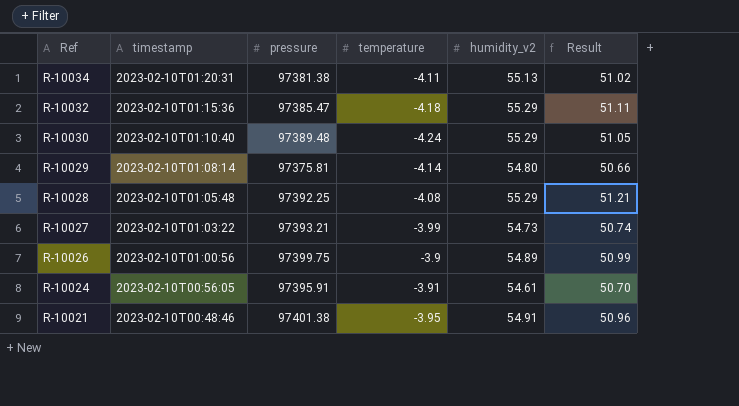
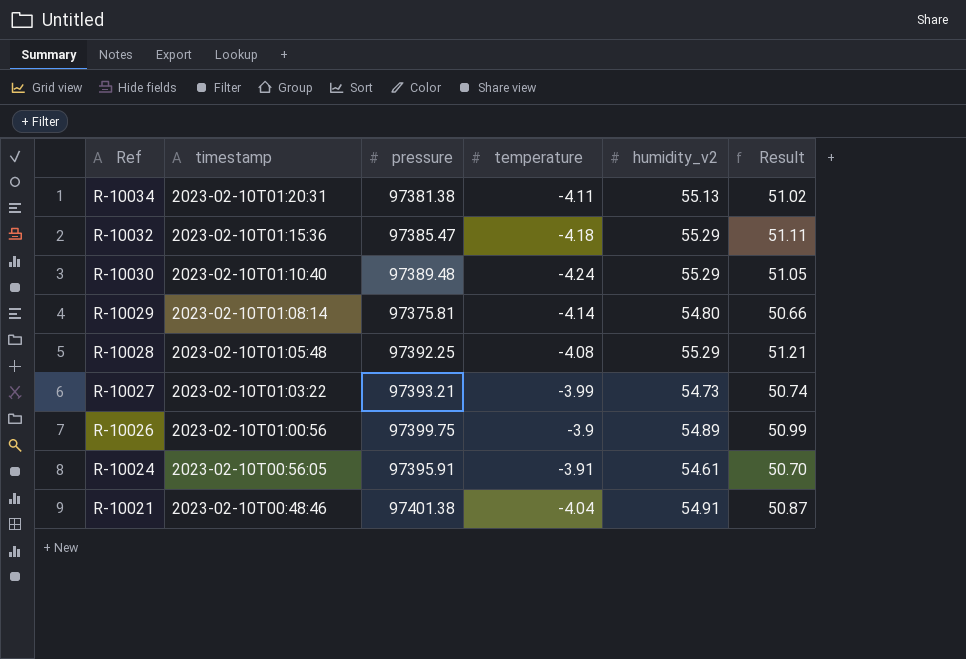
R-10021 | temperature: -3.95 -> -4.04
R-10021 | Result: 50.96 -> 50.87

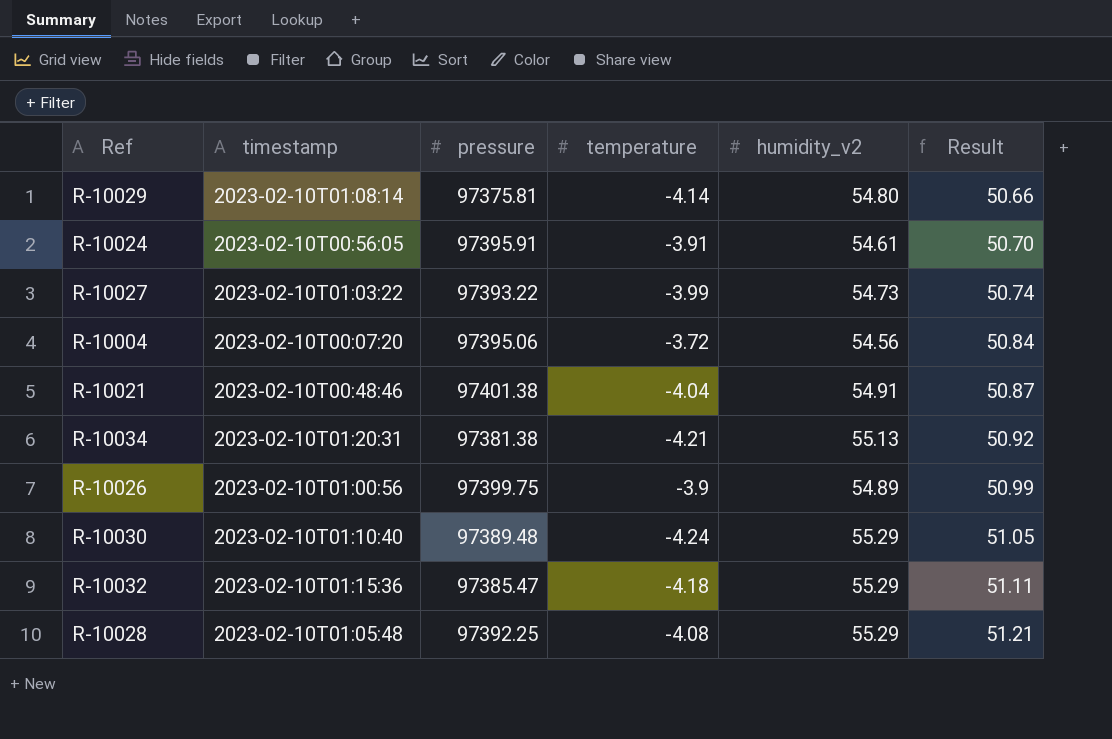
row order: Ref descending -> Result ascending
R-10027 | pressure: 97393.21 -> 97393.22
row R-10004: none -> 2023-02-10T00:07:20 | 97395.06 | -3.72 | 54.56 | 50.84
R-10034 | temperature: -4.11 -> -4.21
R-10034 | Result: 51.02 -> 50.92

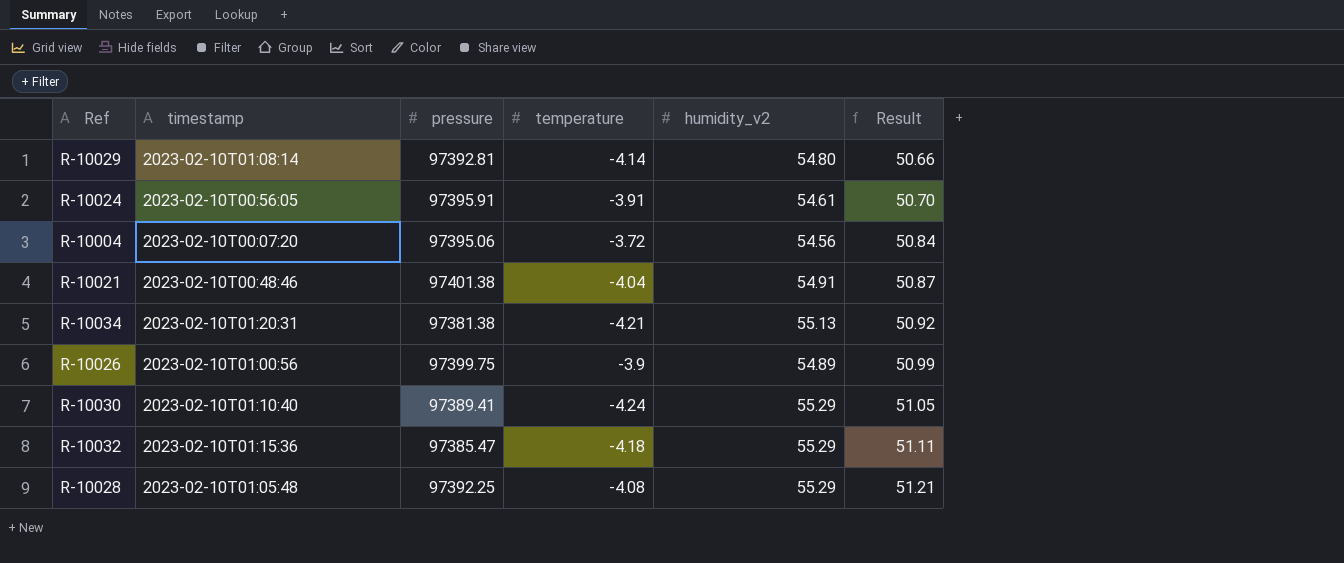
row R-10027: 2023-02-10T01:03:22 | 97393.22 | -3.99 | 54.73 | 50.74 -> none
R-10029 | pressure: 97375.81 -> 97392.81
R-10030 | pressure: 97389.48 -> 97389.41

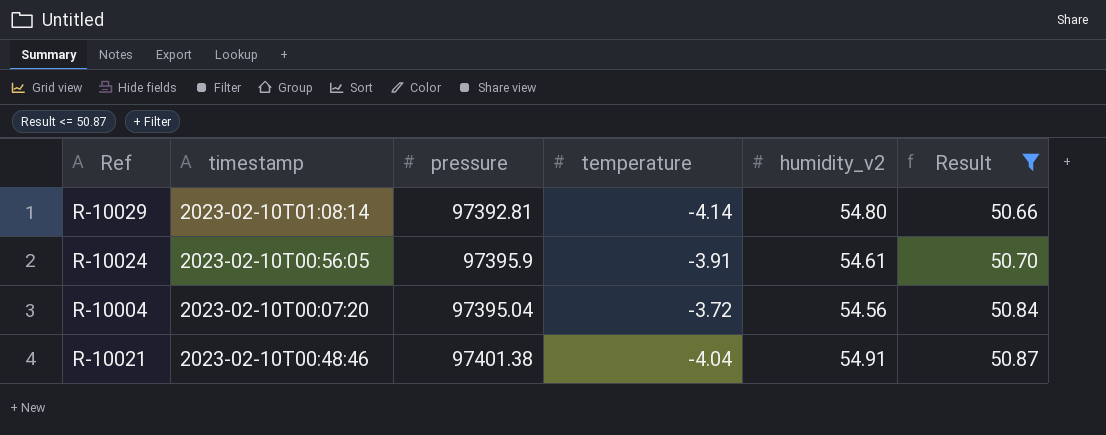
filter: none -> Result <= 50.87
R-10024 | pressure: 97395.91 -> 97395.9
R-10004 | pressure: 97395.06 -> 97395.04

